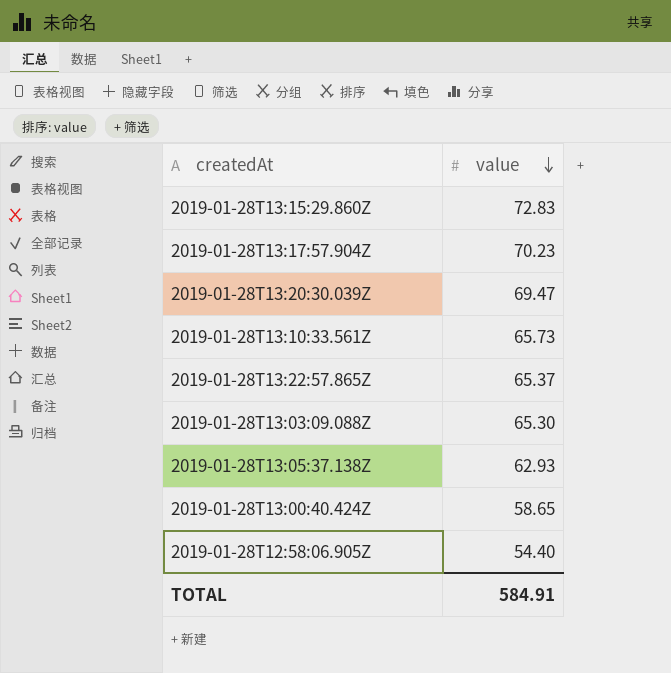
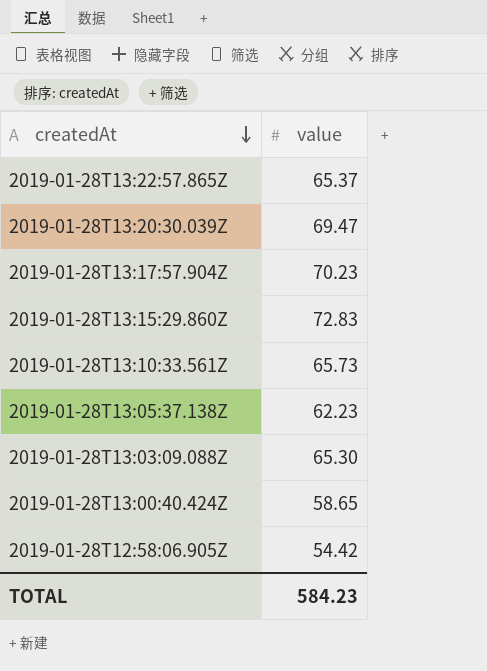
row order: value descending -> createdAt descending
2019-01-28T13:05:37.138Z | value: 62.93 -> 62.23
2019-01-28T12:58:06.905Z | value: 54.40 -> 54.42
TOTAL | value: 584.91 -> 584.23

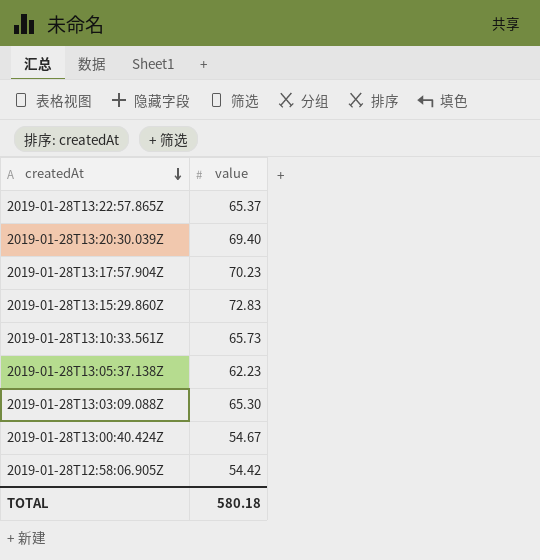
2019-01-28T13:20:30.039Z | value: 69.47 -> 69.40
2019-01-28T13:00:40.424Z | value: 58.65 -> 54.67
TOTAL | value: 584.23 -> 580.18

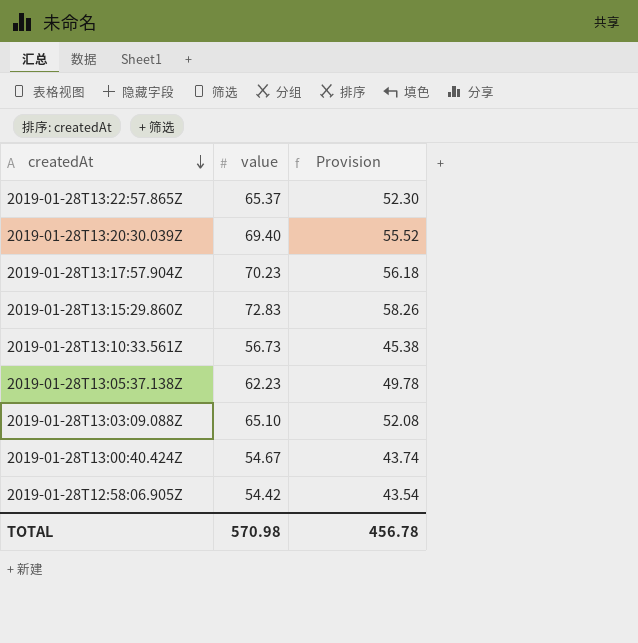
column Provision | formula: none -> [value] * 0.8
2019-01-28T13:10:33.561Z | value: 65.73 -> 56.73
2019-01-28T13:03:09.088Z | value: 65.30 -> 65.10
TOTAL | value: 580.18 -> 570.98

